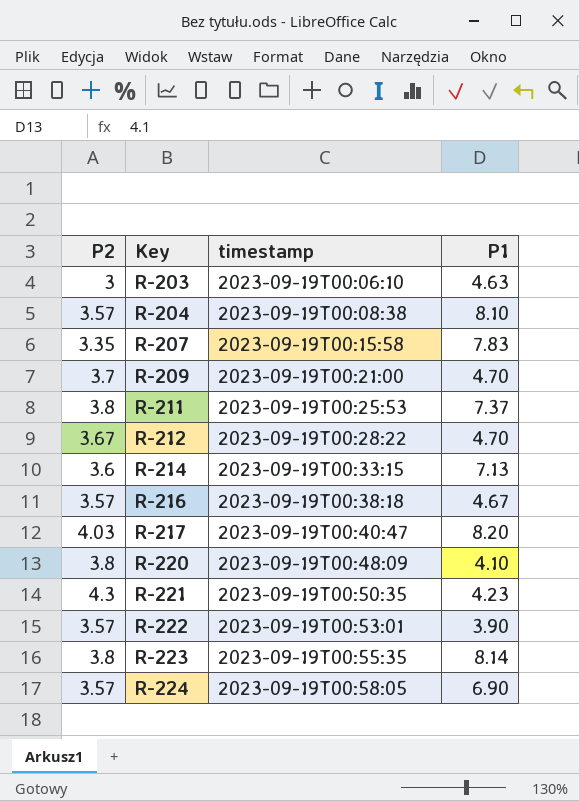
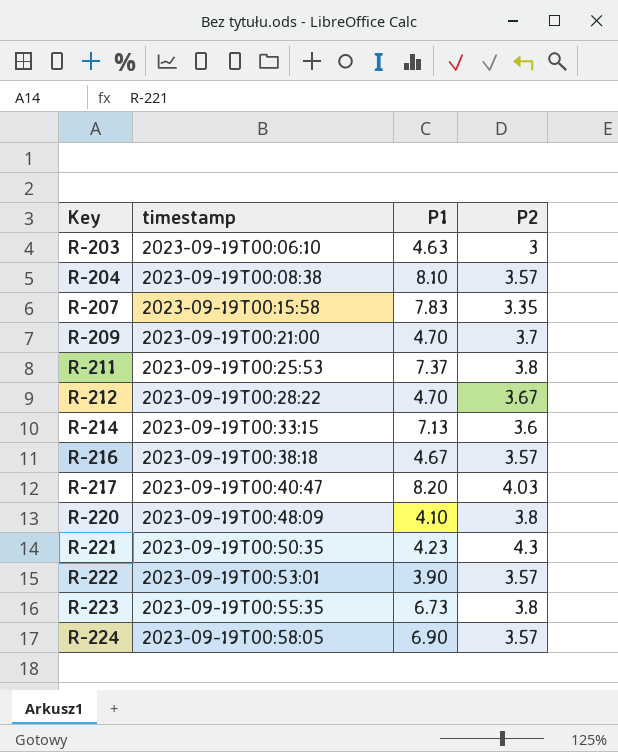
column P2 | position: 1 -> 4
R-223 | P1: 8.14 -> 6.73

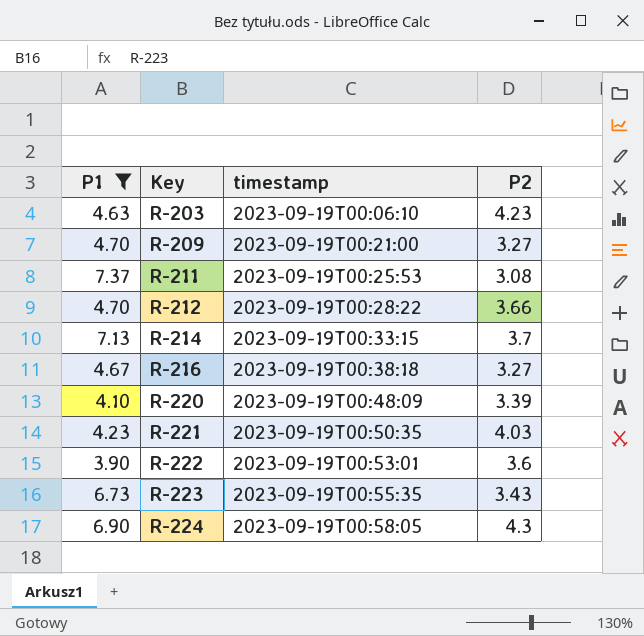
filter: none -> P1 <= 7.37
column P1 | position: 3 -> 1
R-203 | P2: 3 -> 4.23
R-209 | P2: 3.7 -> 3.27
R-211 | P2: 3.8 -> 3.08
R-212 | P2: 3.67 -> 3.66
R-214 | P2: 3.6 -> 3.7
R-216 | P2: 3.57 -> 3.27
R-220 | P2: 3.8 -> 3.39
R-221 | P2: 4.3 -> 4.03
R-222 | P2: 3.57 -> 3.6
R-223 | P2: 3.8 -> 3.43
R-224 | P2: 3.57 -> 4.3

